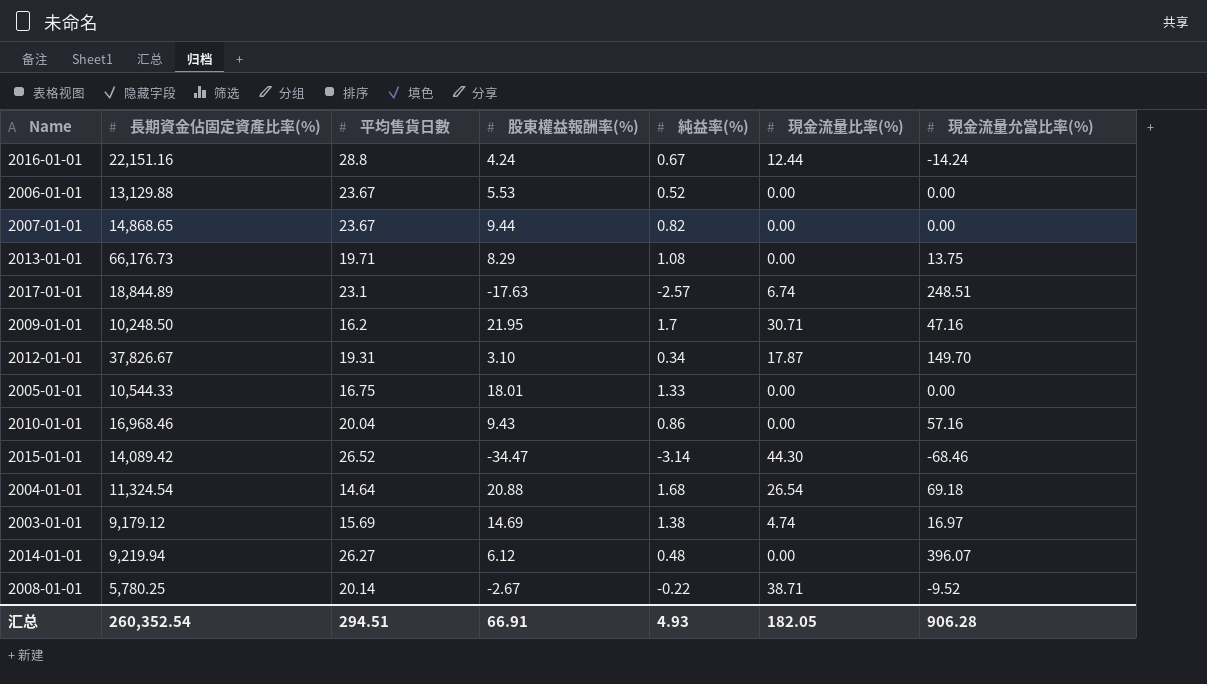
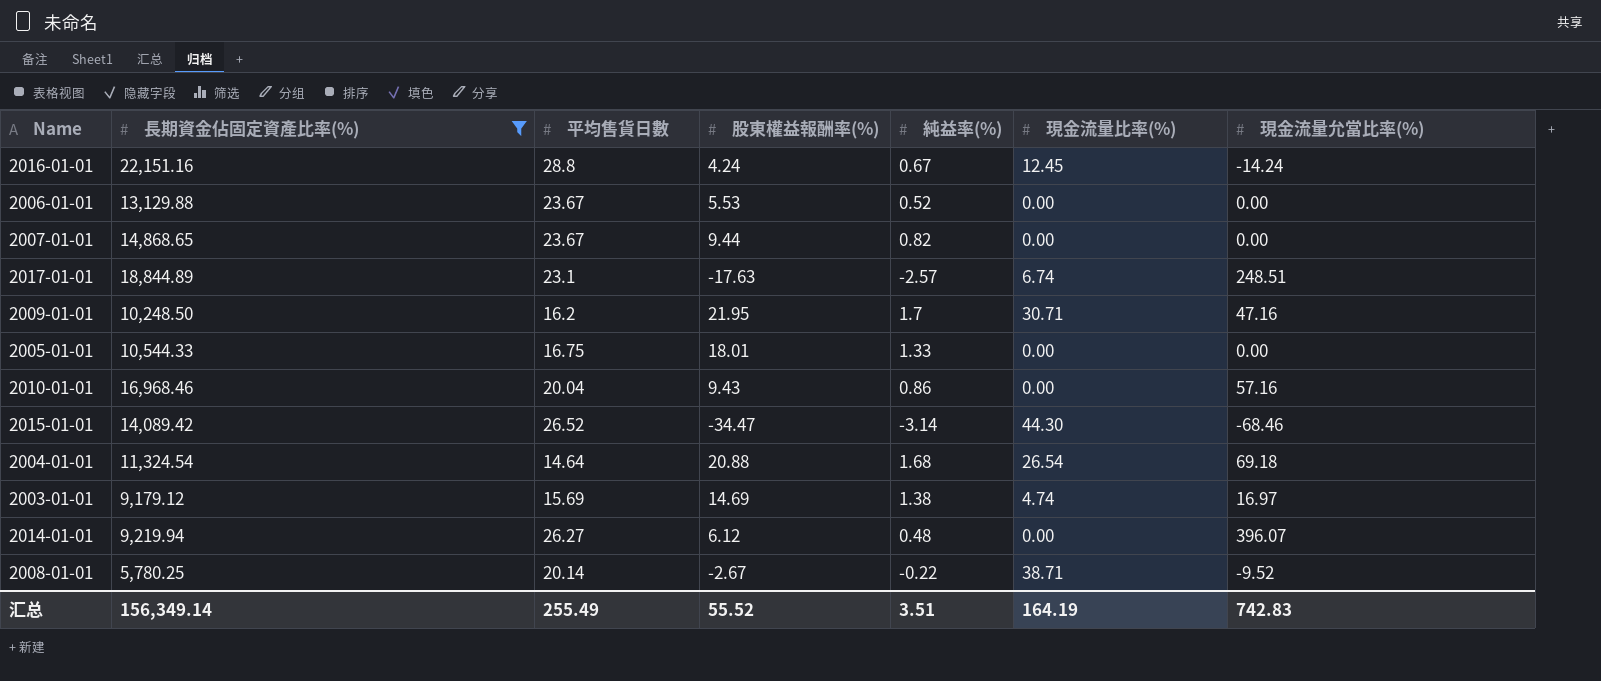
filter: none -> 長期資金佔固定資產比率(%) <= 22,151.16
2016-01-01 | 現金流量比率(%): 12.44 -> 12.45
汇总 | 長期資金佔固定資產比率(%): 260,352.54 -> 156,349.14
汇总 | 平均售貨日數: 294.51 -> 255.49
汇总 | 股東權益報酬率(%): 66.91 -> 55.52
汇总 | 純益率(%): 4.93 -> 3.51
汇总 | 現金流量比率(%): 182.05 -> 164.19
汇总 | 現金流量允當比率(%): 906.28 -> 742.83

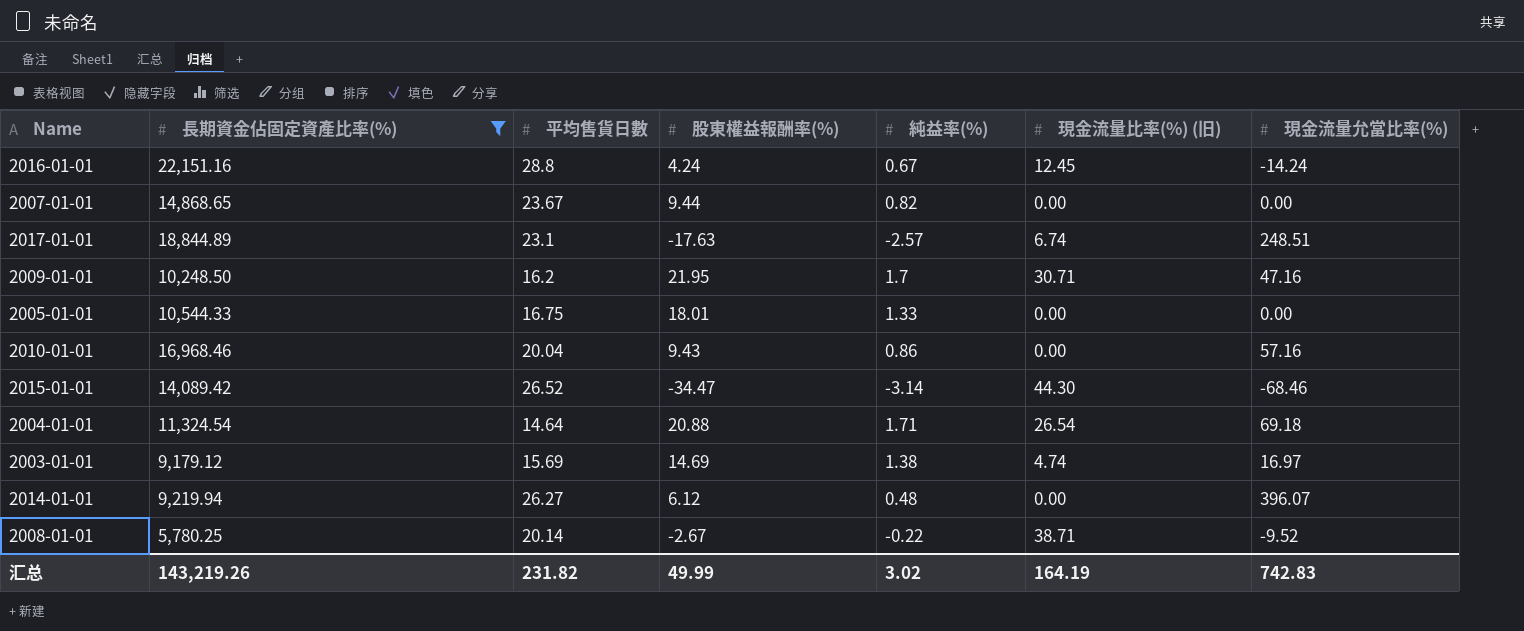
column name: 現金流量比率(%) -> 現金流量比率(%) (旧)
row 2006-01-01: 13,129.88 | 23.67 | 5.53 | 0.52 | 0.00 | 0.00 -> none
2004-01-01 | 純益率(%): 1.68 -> 1.71
汇总 | 長期資金佔固定資產比率(%): 156,349.14 -> 143,219.26
汇总 | 平均售貨日數: 255.49 -> 231.82
汇总 | 股東權益報酬率(%): 55.52 -> 49.99
汇总 | 純益率(%): 3.51 -> 3.02

